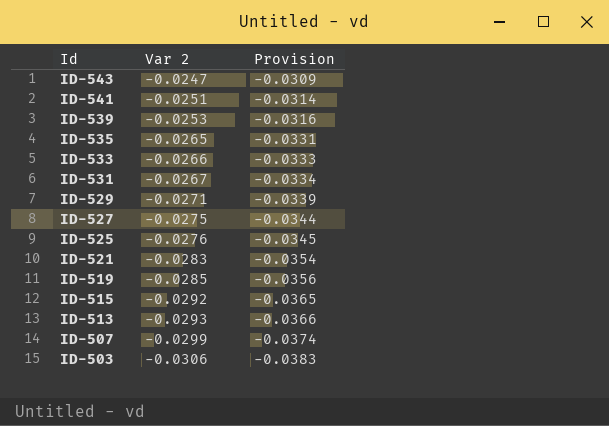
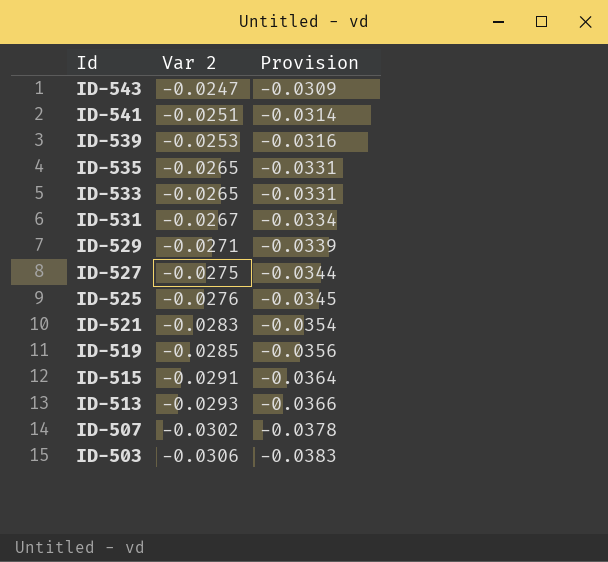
ID-533 | Var 2: -0.0266 -> -0.0265
ID-533 | Provision: -0.0333 -> -0.0331
ID-515 | Var 2: -0.0292 -> -0.0291
ID-515 | Provision: -0.0365 -> -0.0364
ID-507 | Var 2: -0.0299 -> -0.0302
ID-507 | Provision: -0.0374 -> -0.0378

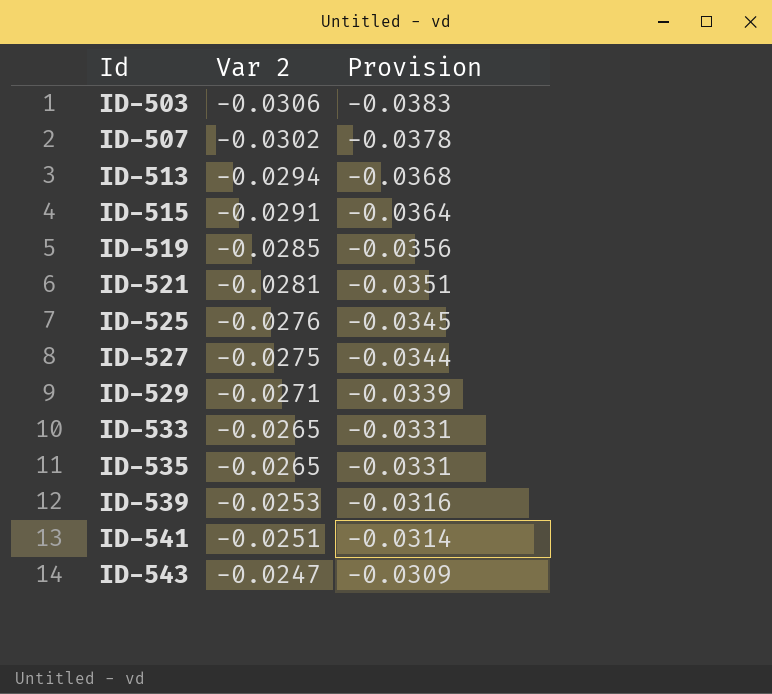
row order: Id descending -> Id ascending
row ID-531: -0.0267 | -0.0334 -> none
ID-513 | Var 2: -0.0293 -> -0.0294
ID-513 | Provision: -0.0366 -> -0.0368
ID-521 | Var 2: -0.0283 -> -0.0281
ID-521 | Provision: -0.0354 -> -0.0351

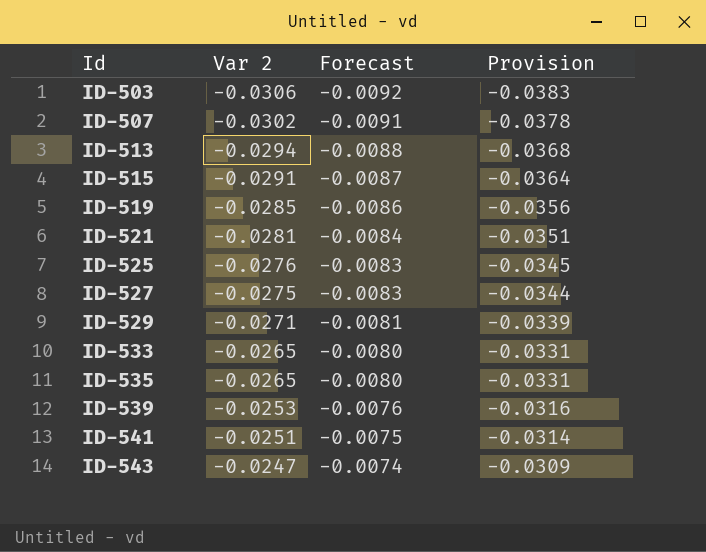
column Forecast | formula: none -> [Var 2] * 0.3

